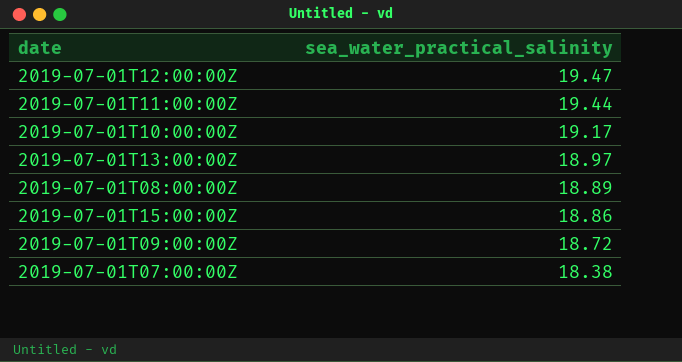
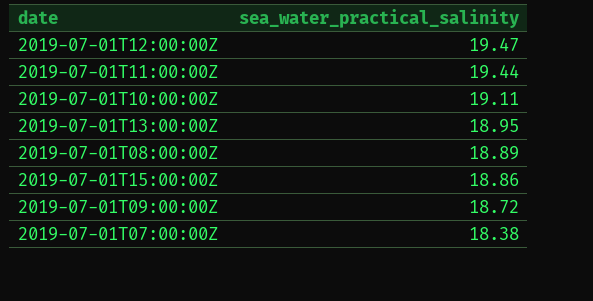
2019-07-01T10:00:00Z | sea_water_practical_salinity: 19.17 -> 19.11
2019-07-01T13:00:00Z | sea_water_practical_salinity: 18.97 -> 18.95

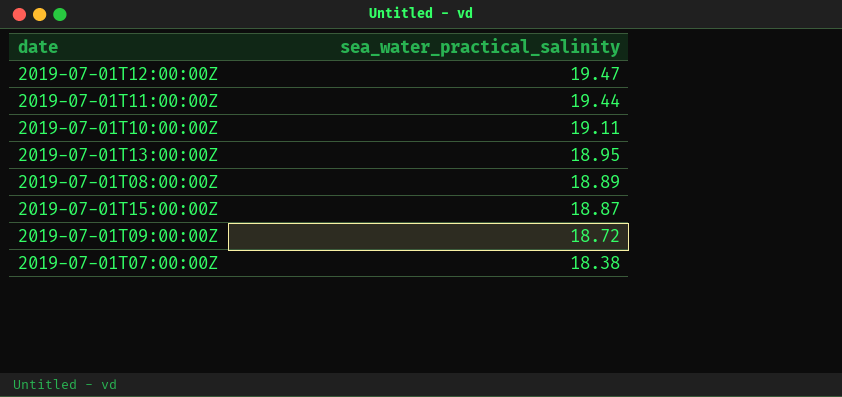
2019-07-01T15:00:00Z | sea_water_practical_salinity: 18.86 -> 18.87

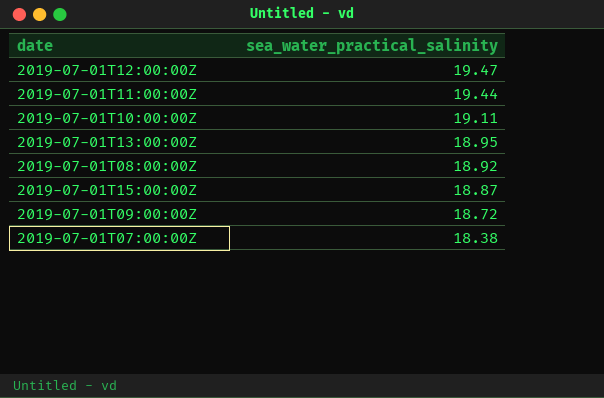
2019-07-01T08:00:00Z | sea_water_practical_salinity: 18.89 -> 18.92

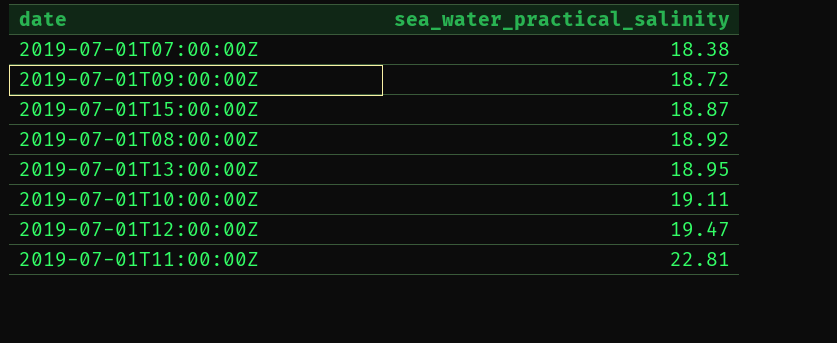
row order: sea_water_practical_salinity descending -> sea_water_practical_salinity ascending
2019-07-01T11:00:00Z | sea_water_practical_salinity: 19.44 -> 22.81

